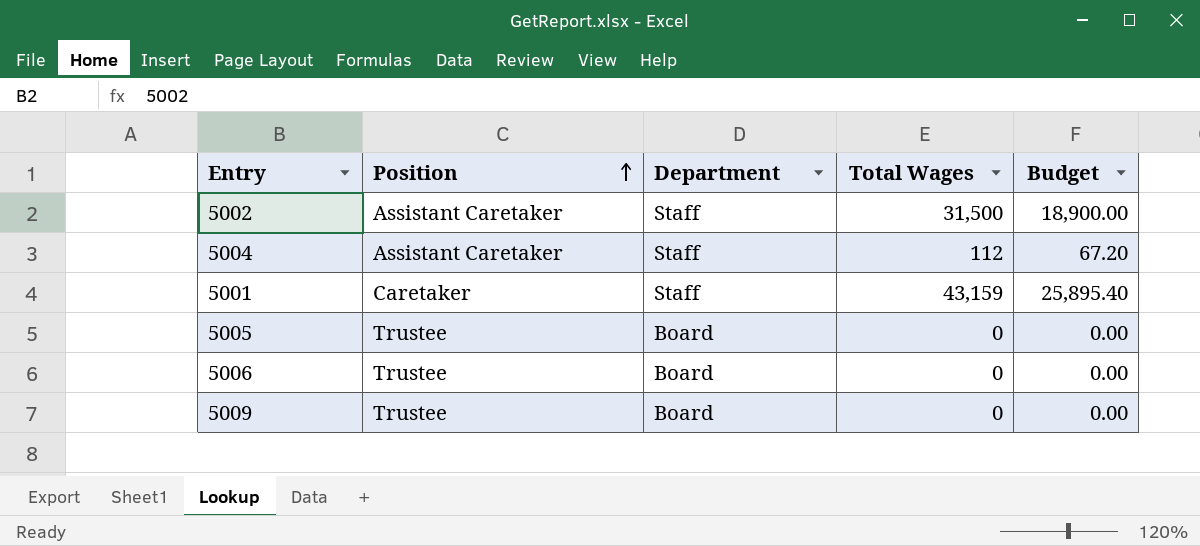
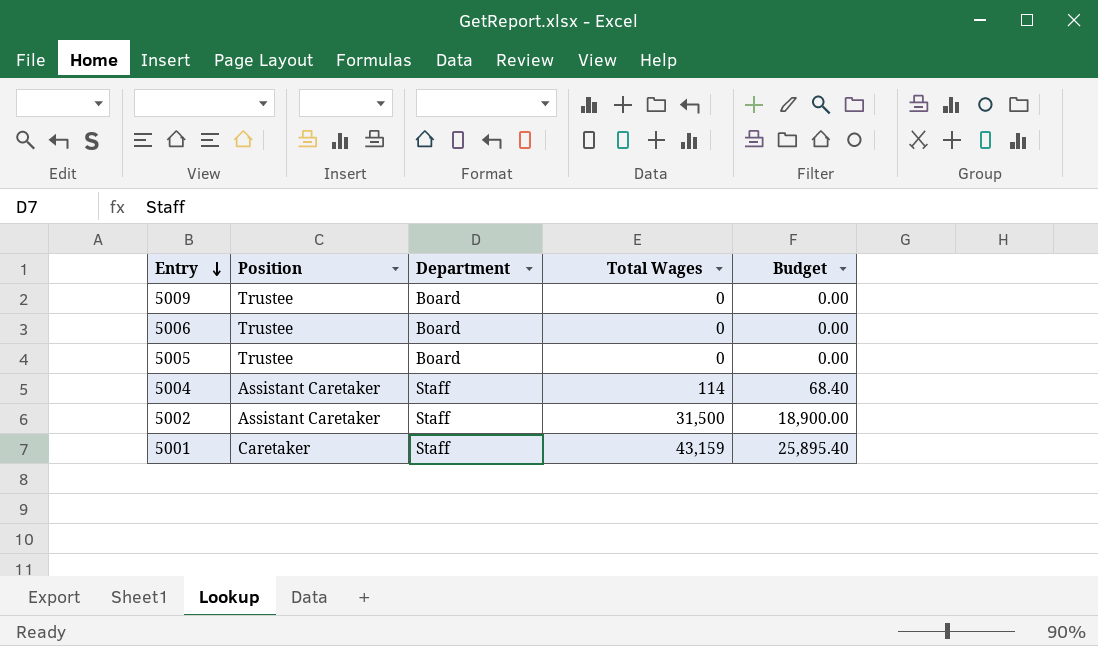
row order: Position ascending -> Entry descending
5004 | Total Wages: 112 -> 114
5004 | Budget: 67.20 -> 68.40

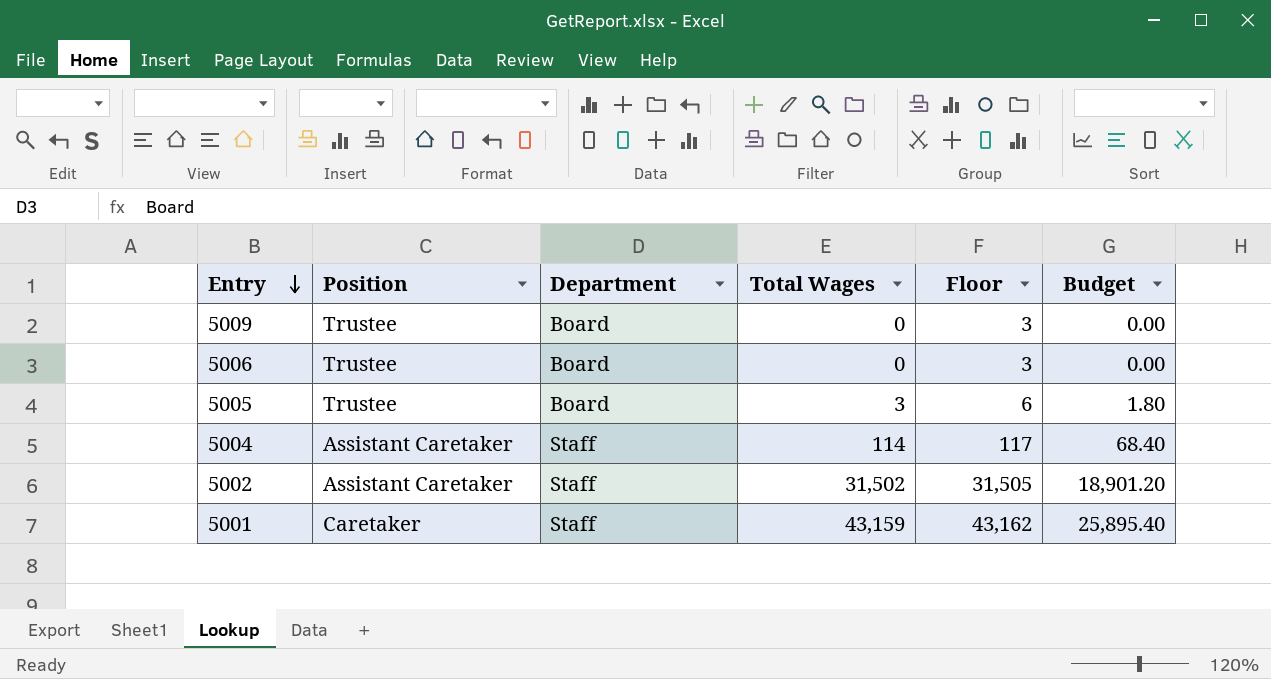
column Floor | formula: none -> [Total Wages] + 3
5005 | Total Wages: 0 -> 3
5005 | Budget: 0.00 -> 1.80
5002 | Total Wages: 31,500 -> 31,502
5002 | Budget: 18,900.00 -> 18,901.20

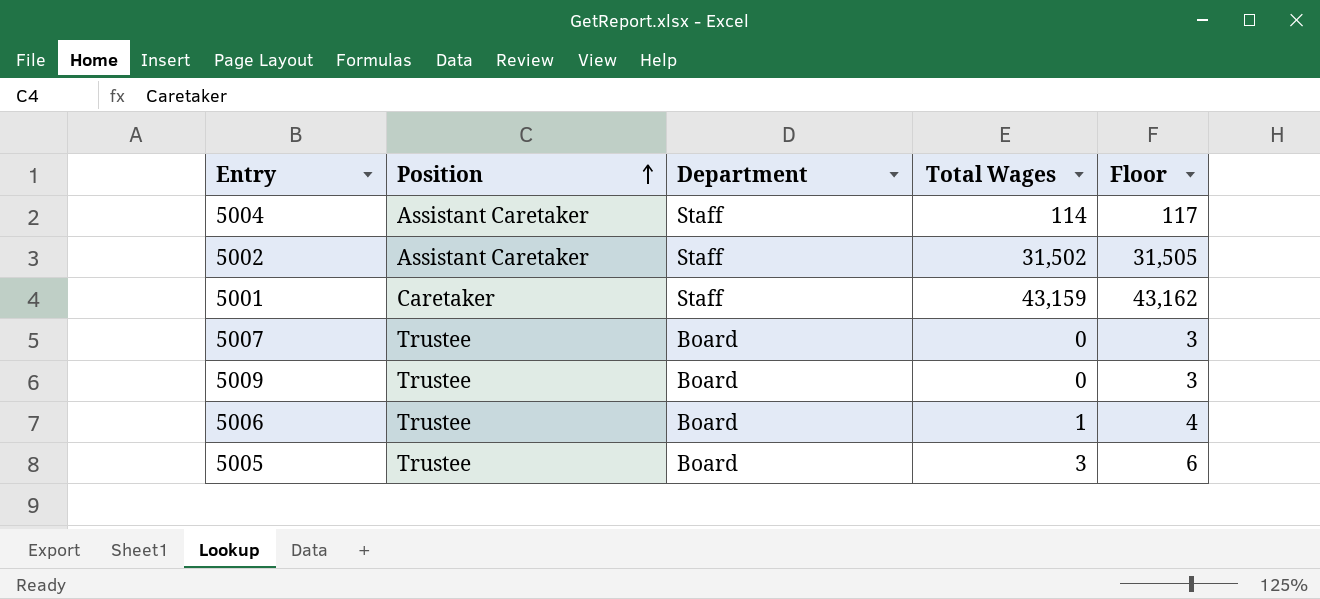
row order: Entry descending -> Position ascending
column Budget | formula: [Total Wages] * 0.6 -> none
row 5007: none -> Trustee | Board | 0 | 3
5006 | Total Wages: 0 -> 1
5006 | Floor: 3 -> 4

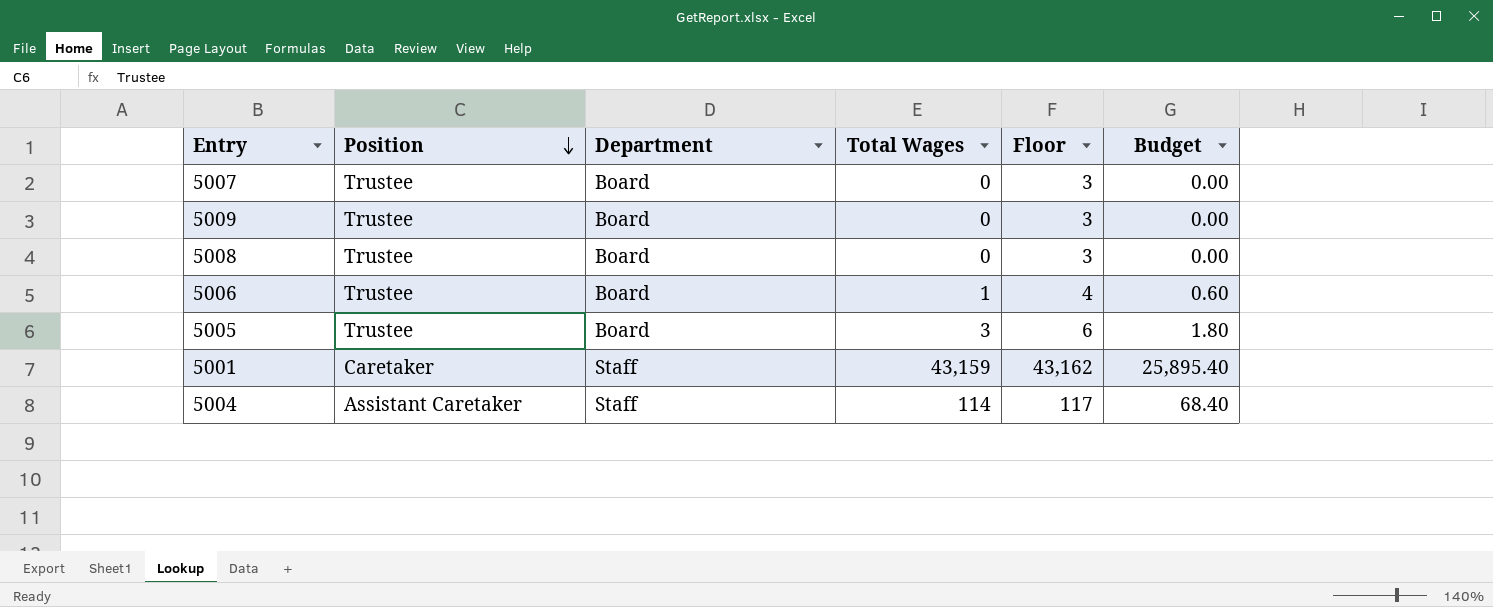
row order: Position ascending -> Position descending
column Budget | formula: none -> [Total Wages] * 0.6
row 5002: Assistant Caretaker | Staff | 31,502 | 31,505 -> none
row 5008: none -> Trustee | Board | 0 | 3 | 0.00

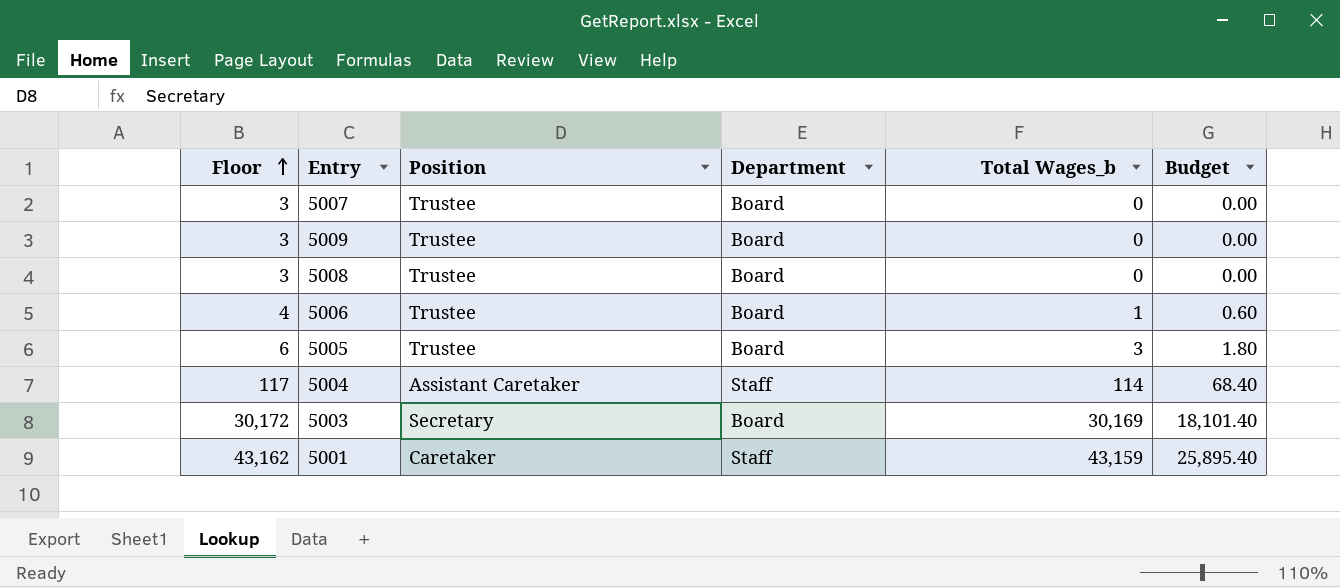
row order: Position descending -> Floor ascending
column Floor | position: 5 -> 1
column name: Total Wages -> Total Wages_b
row 5003: none -> 30,172 | Secretary | Board | 30,169 | 18,101.40

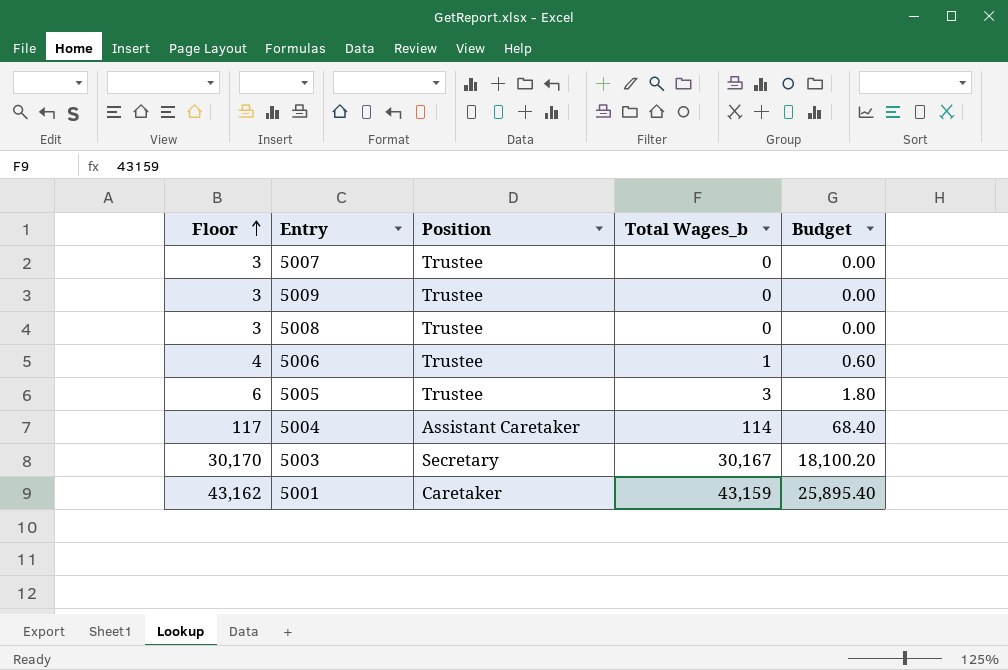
column Department | position: 4 -> none
5003 | Floor: 30,172 -> 30,170
5003 | Total Wages_b: 30,169 -> 30,167
5003 | Budget: 18,101.40 -> 18,100.20

